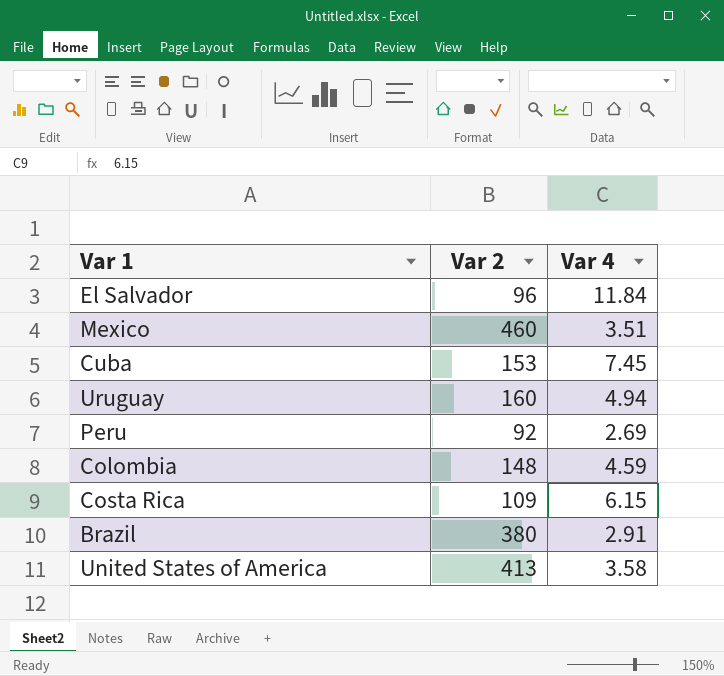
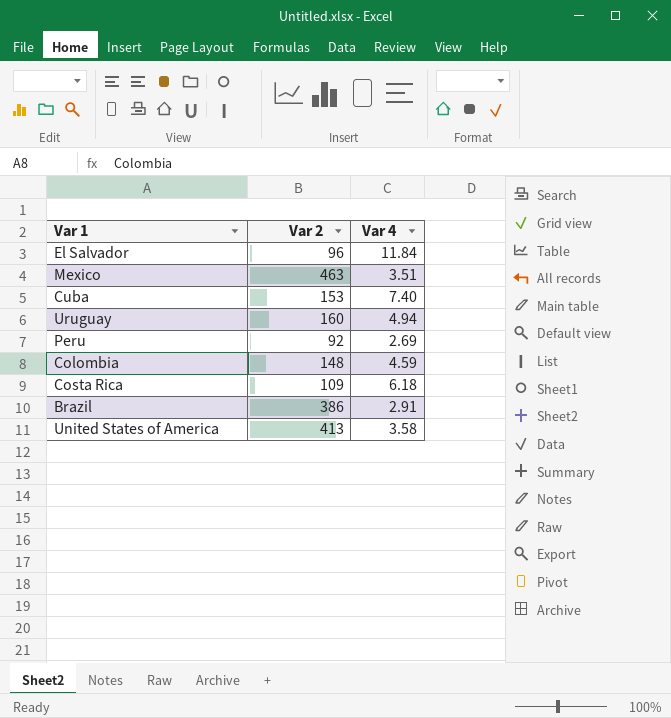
Mexico | Var 2: 460 -> 463
Cuba | Var 4: 7.45 -> 7.40
Costa Rica | Var 4: 6.15 -> 6.18
Brazil | Var 2: 380 -> 386

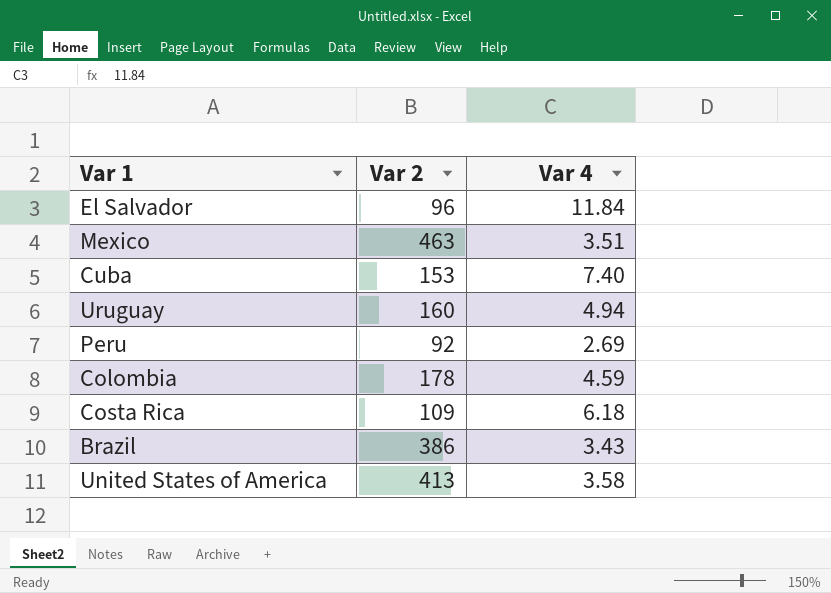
Colombia | Var 2: 148 -> 178
Brazil | Var 4: 2.91 -> 3.43

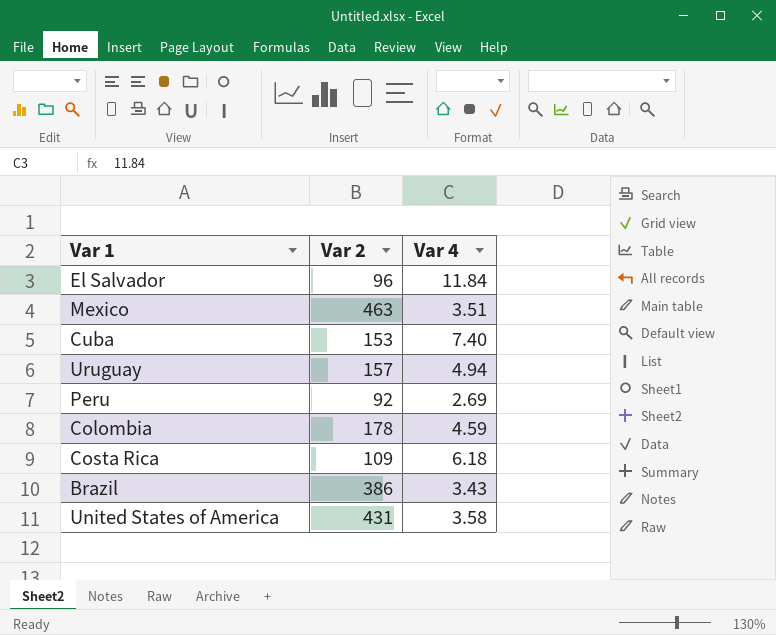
Uruguay | Var 2: 160 -> 157
United States of America | Var 2: 413 -> 431

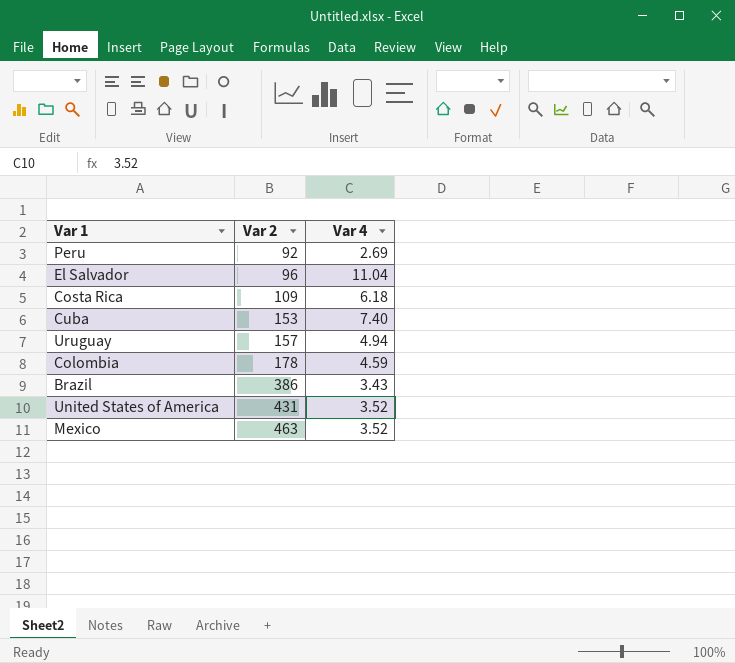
row order: none -> Var 2 ascending
El Salvador | Var 4: 11.84 -> 11.04
United States of America | Var 4: 3.58 -> 3.52
Mexico | Var 4: 3.51 -> 3.52

